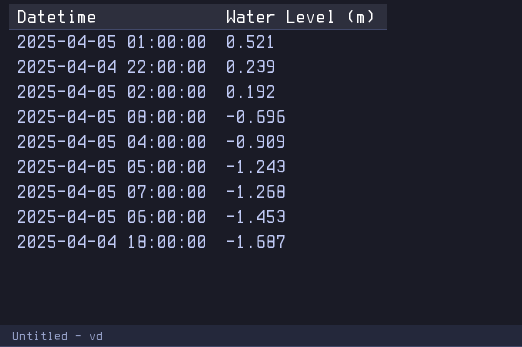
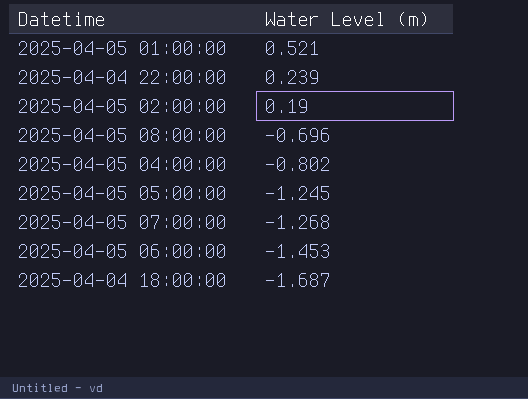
2025-04-05 02:00:00 | Water Level (m): 0.192 -> 0.19
2025-04-05 04:00:00 | Water Level (m): -0.909 -> -0.802
2025-04-05 05:00:00 | Water Level (m): -1.243 -> -1.245

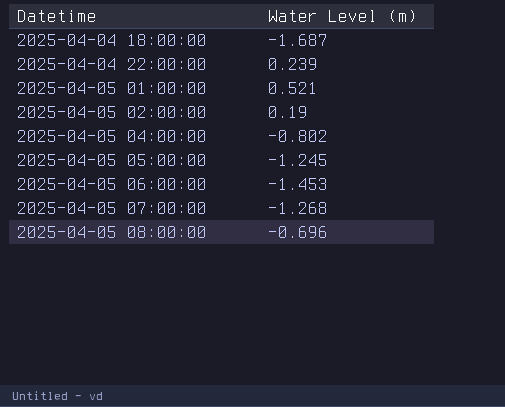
row order: Water Level (m) descending -> Datetime ascending

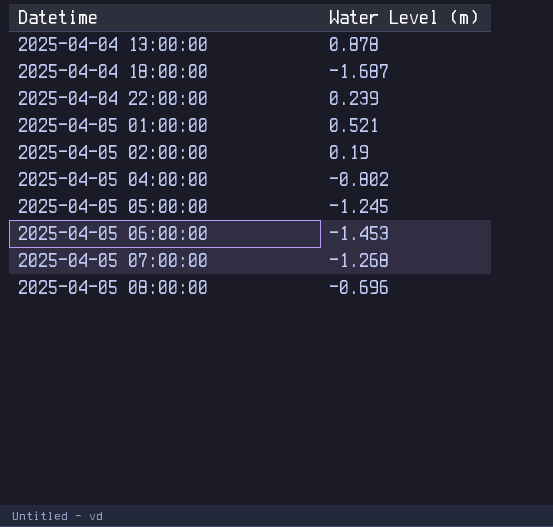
row 2025-04-04 13:00:00: none -> 0.878

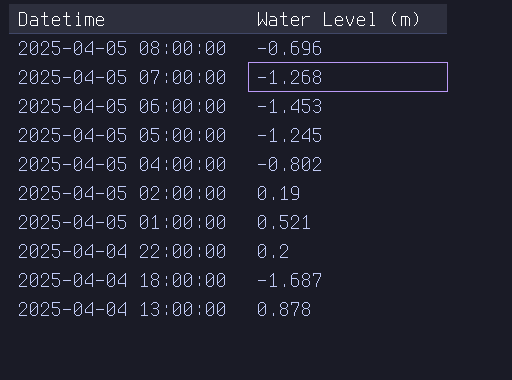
row order: Datetime ascending -> Datetime descending
2025-04-04 22:00:00 | Water Level (m): 0.239 -> 0.2

